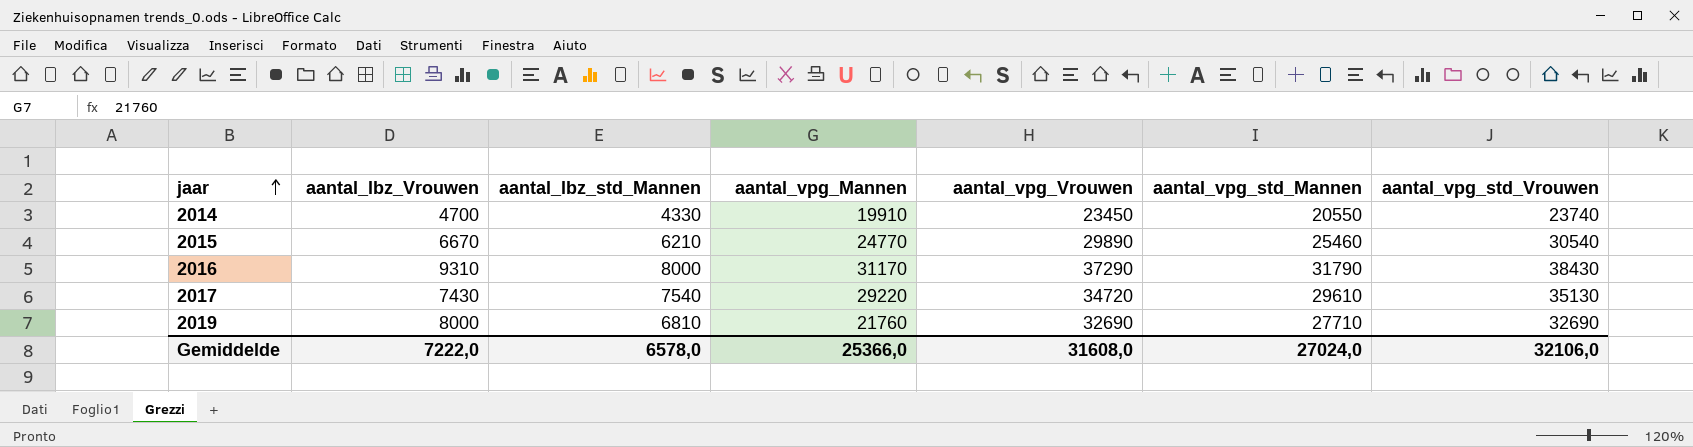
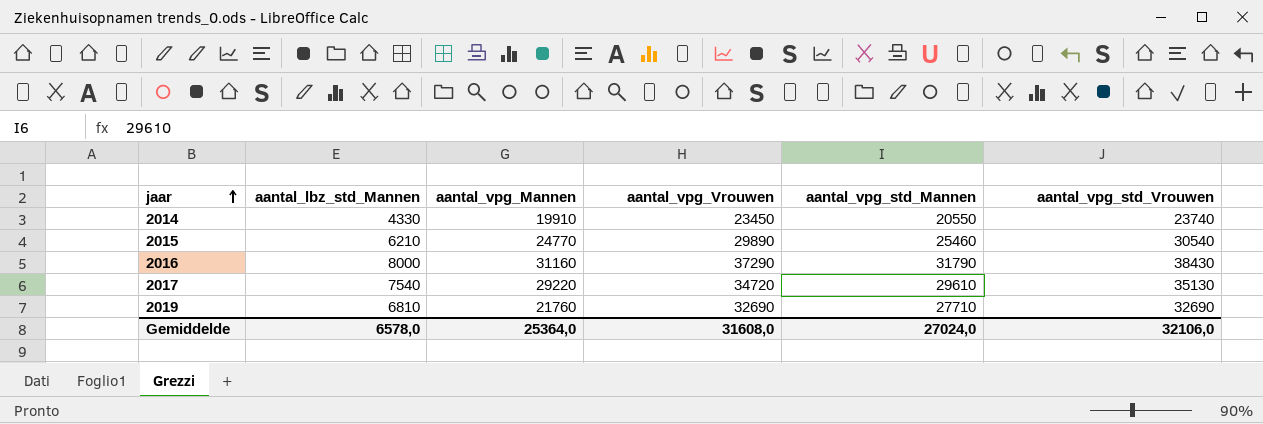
column aantal_lbz_Vrouwen | position: 2 -> none
2016 | aantal_vpg_Mannen: 31170 -> 31160
Gemiddelde | aantal_vpg_Mannen: 25366,0 -> 25364,0

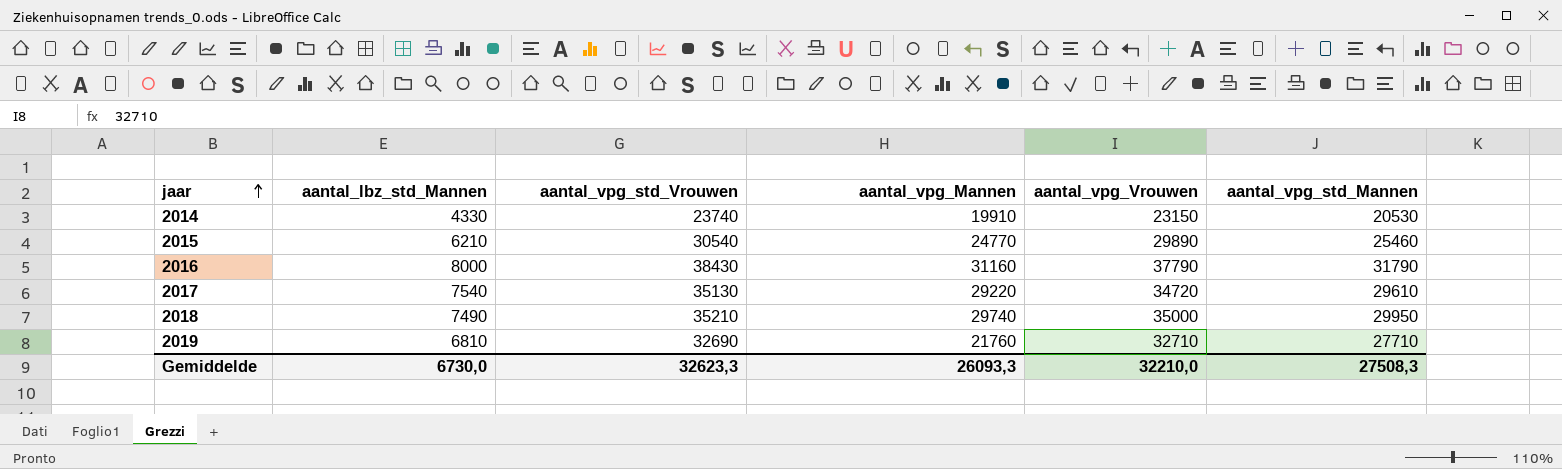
column aantal_vpg_std_Vrouwen | position: 6 -> 3
2014 | aantal_vpg_Vrouwen: 23450 -> 23150
2014 | aantal_vpg_std_Mannen: 20550 -> 20530
2016 | aantal_vpg_Vrouwen: 37290 -> 37790
row 2018: none -> 7490 | 35210 | 29740 | 35000 | 29950
2019 | aantal_vpg_Vrouwen: 32690 -> 32710
Gemiddelde | aantal_lbz_std_Mannen: 6578,0 -> 6730,0
Gemiddelde | aantal_vpg_std_Vrouwen: 32106,0 -> 32623,3
Gemiddelde | aantal_vpg_Mannen: 25364,0 -> 26093,3
Gemiddelde | aantal_vpg_Vrouwen: 31608,0 -> 32210,0
Gemiddelde | aantal_vpg_std_Mannen: 27024,0 -> 27508,3

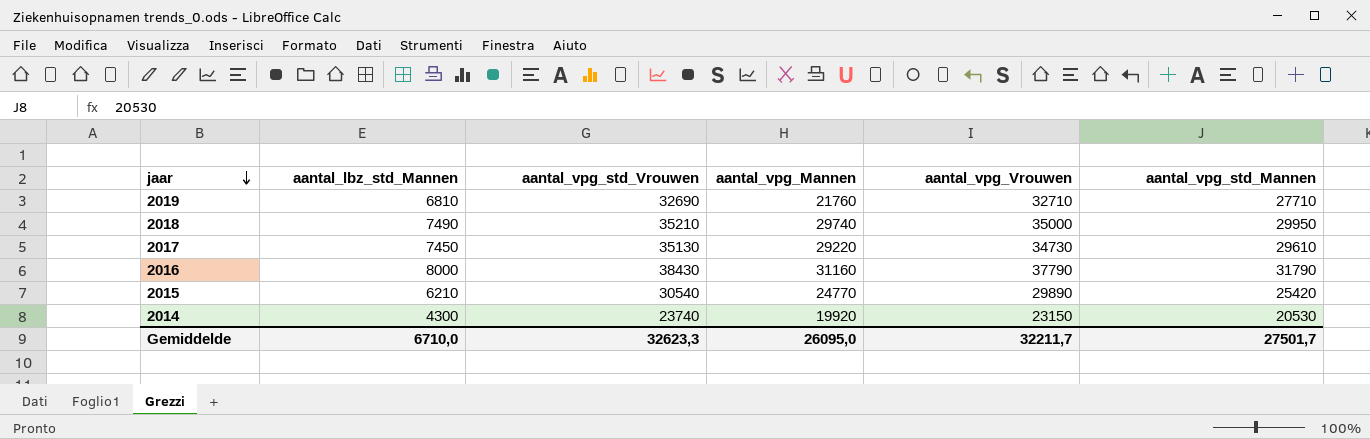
row order: jaar ascending -> jaar descending
2017 | aantal_lbz_std_Mannen: 7540 -> 7450
2017 | aantal_vpg_Vrouwen: 34720 -> 34730
2015 | aantal_vpg_std_Mannen: 25460 -> 25420
2014 | aantal_lbz_std_Mannen: 4330 -> 4300
2014 | aantal_vpg_Mannen: 19910 -> 19920
Gemiddelde | aantal_lbz_std_Mannen: 6730,0 -> 6710,0
Gemiddelde | aantal_vpg_Mannen: 26093,3 -> 26095,0
Gemiddelde | aantal_vpg_Vrouwen: 32210,0 -> 32211,7
Gemiddelde | aantal_vpg_std_Mannen: 27508,3 -> 27501,7

